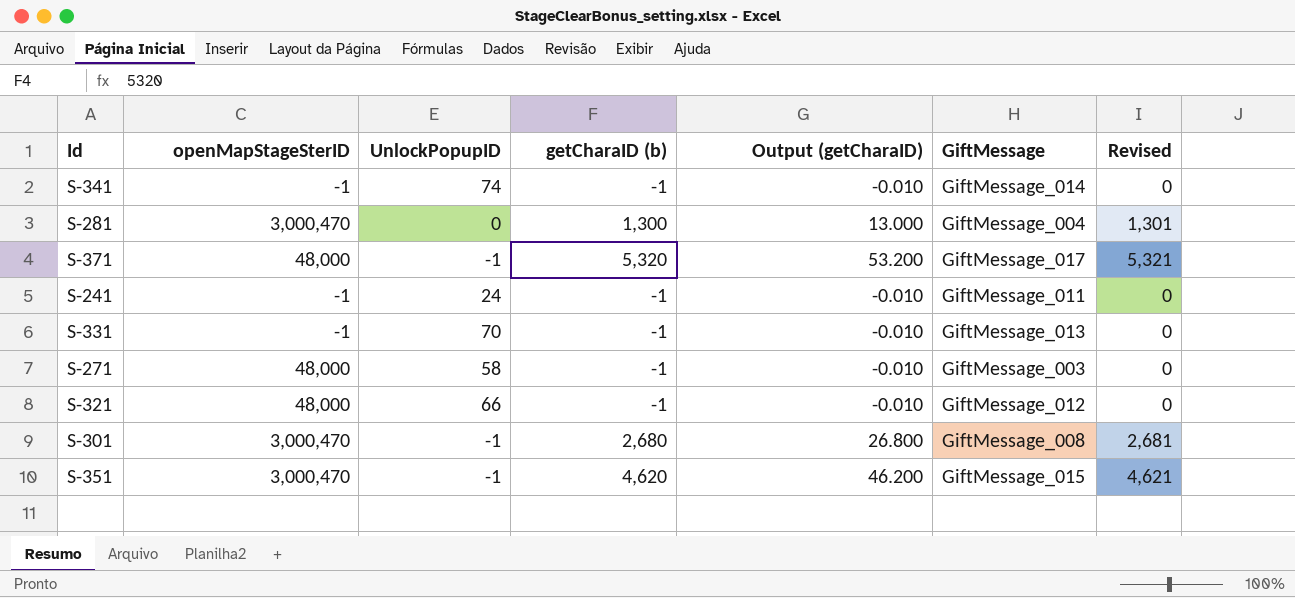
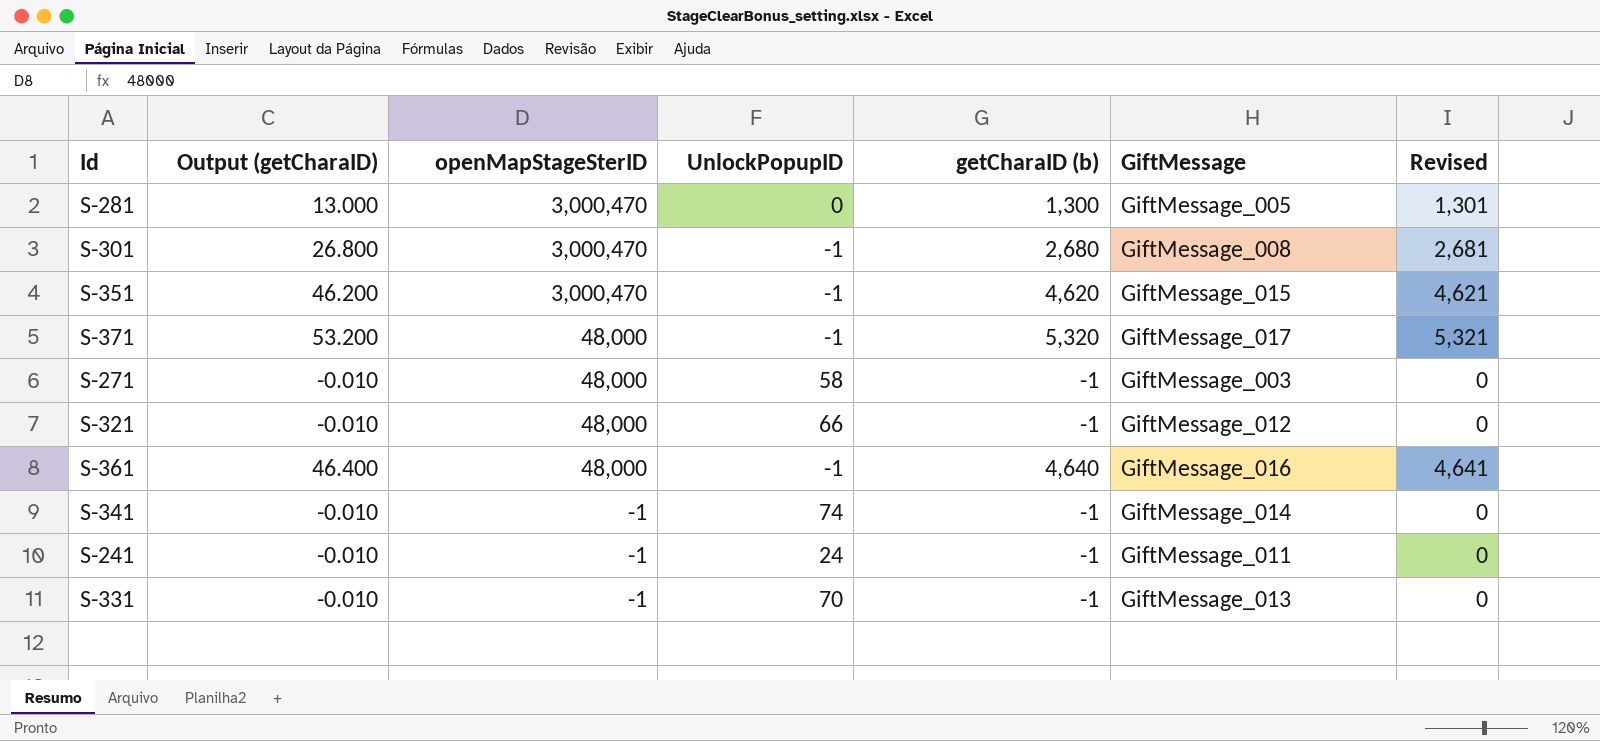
row order: none -> openMapStageSterID descending
column Output (getCharaID) | position: 5 -> 2
S-281 | GiftMessage: GiftMessage_004 -> GiftMessage_005
row S-361: none -> 46.400 | 48,000 | -1 | 4,640 | GiftMessage_016 | 4,641

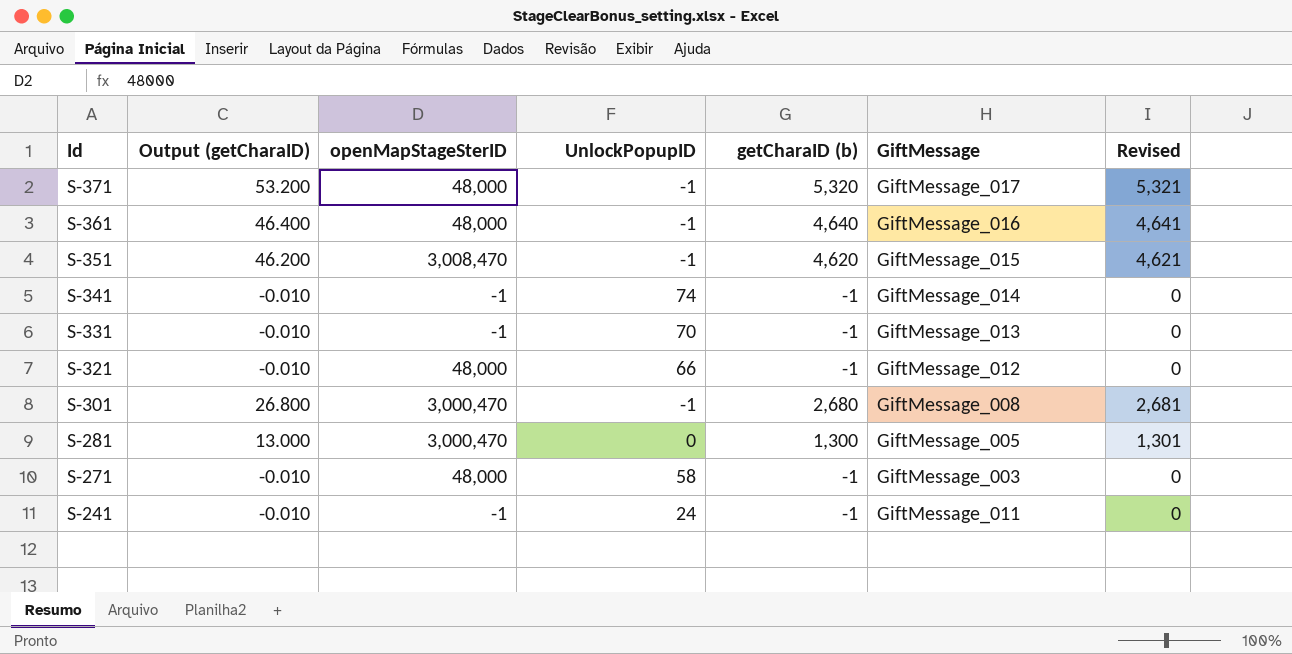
row order: openMapStageSterID descending -> Id descending
S-351 | openMapStageSterID: 3,000,470 -> 3,008,470

